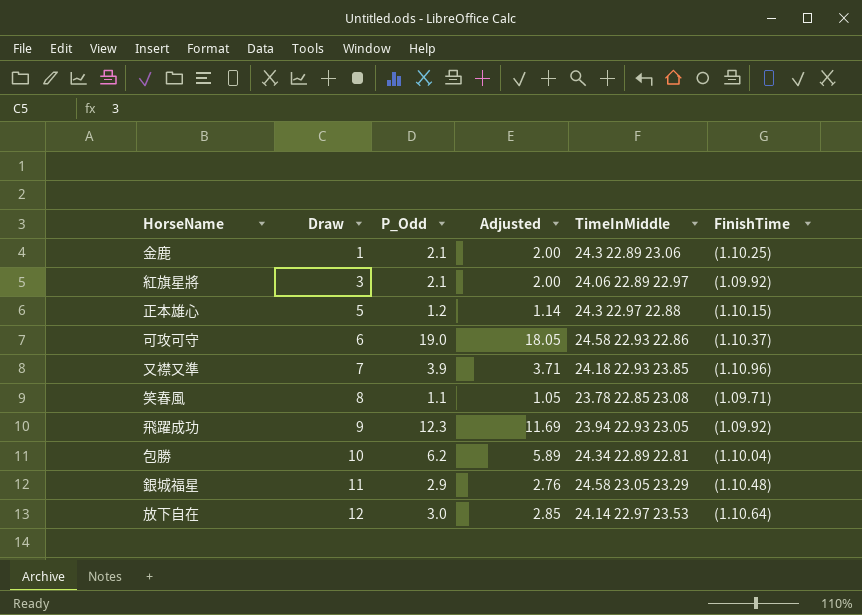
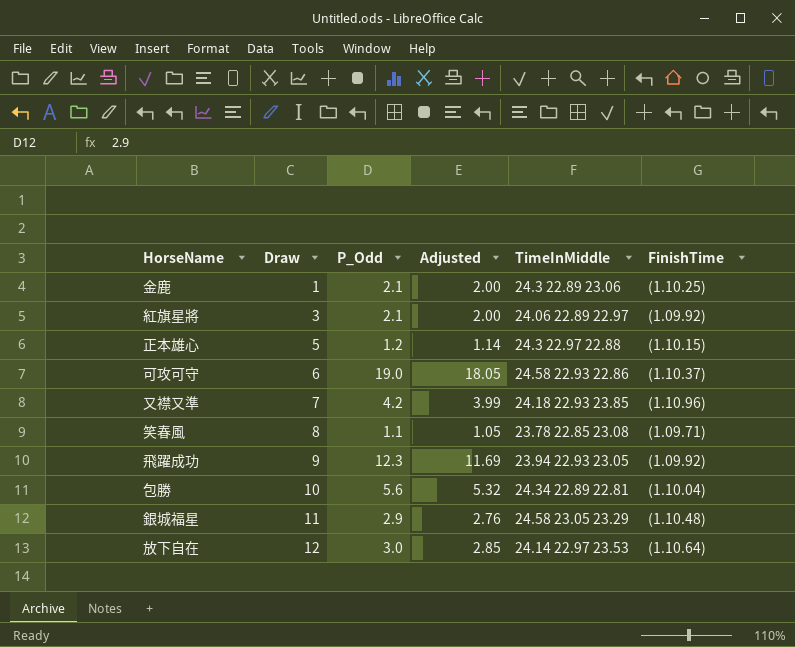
又襟又準 | P_Odd: 3.9 -> 4.2
又襟又準 | Adjusted: 3.71 -> 3.99
包勝 | P_Odd: 6.2 -> 5.6
包勝 | Adjusted: 5.89 -> 5.32

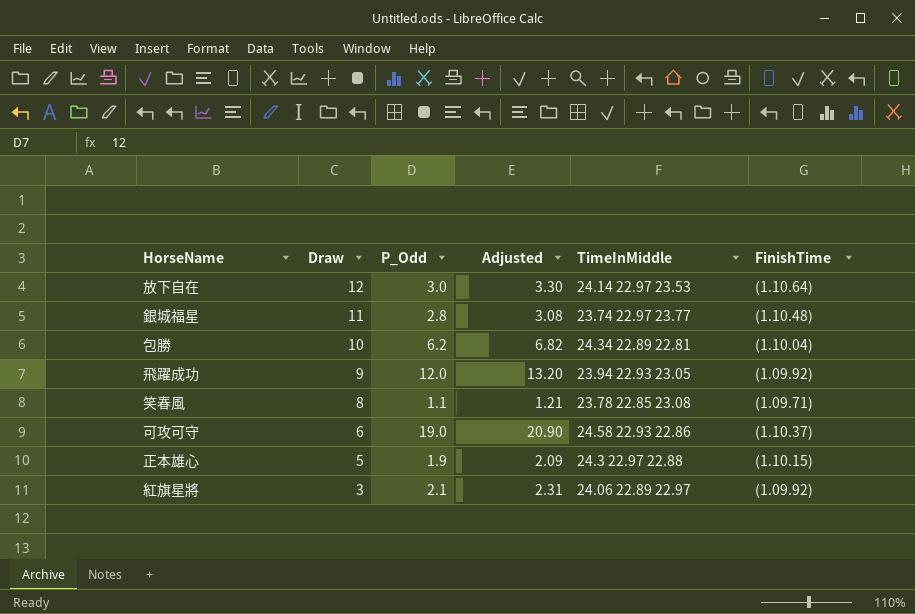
row order: Draw ascending -> Draw descending
column Adjusted | formula: [P_Odd] * 0.95 -> [P_Odd] * 1.1
row 金鹿: 1 | 2.1 | 2.00 | 24.3 22.89 23.06 | (1.10.25) -> none
row 又襟又準: 7 | 4.2 | 3.99 | 24.18 22.93 23.85 | (1.10.96) -> none
銀城福星 | P_Odd: 2.9 -> 2.8
銀城福星 | TimeInMiddle: 24.58 23.05 23.29 -> 23.74 22.97 23.77
包勝 | P_Odd: 5.6 -> 6.2
飛躍成功 | P_Odd: 12.3 -> 12.0
正本雄心 | P_Odd: 1.2 -> 1.9

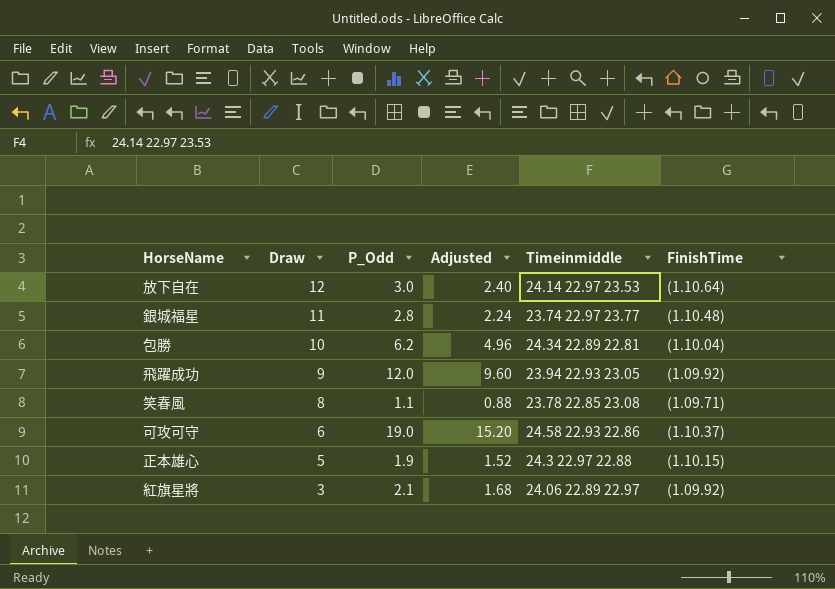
column Adjusted | formula: [P_Odd] * 1.1 -> [P_Odd] * 0.8
column name: TimeInMiddle -> Timeinmiddle

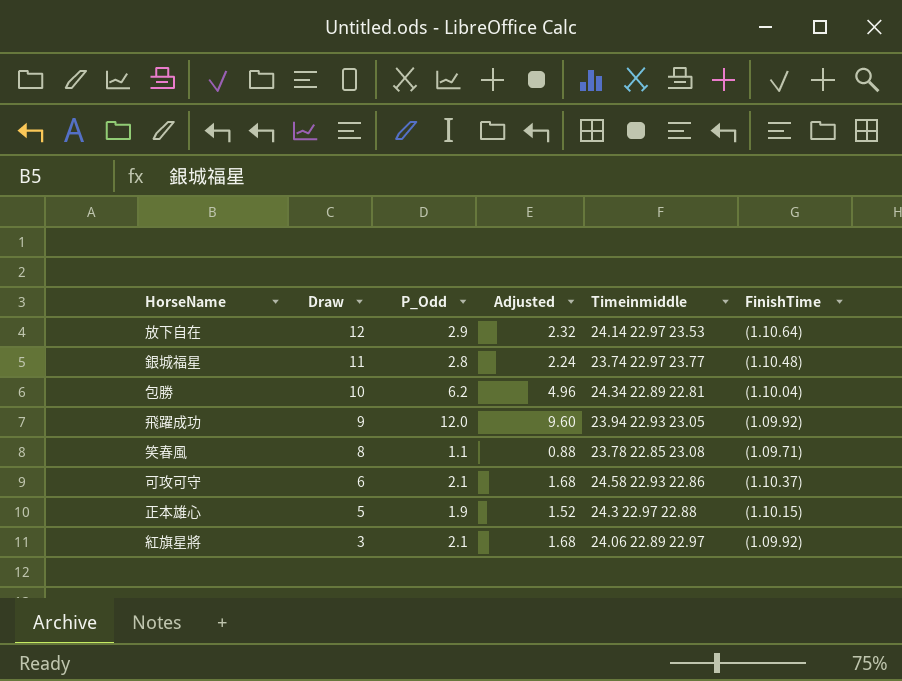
放下自在 | P_Odd: 3.0 -> 2.9
放下自在 | Adjusted: 2.40 -> 2.32
可攻可守 | P_Odd: 19.0 -> 2.1
可攻可守 | Adjusted: 15.20 -> 1.68

